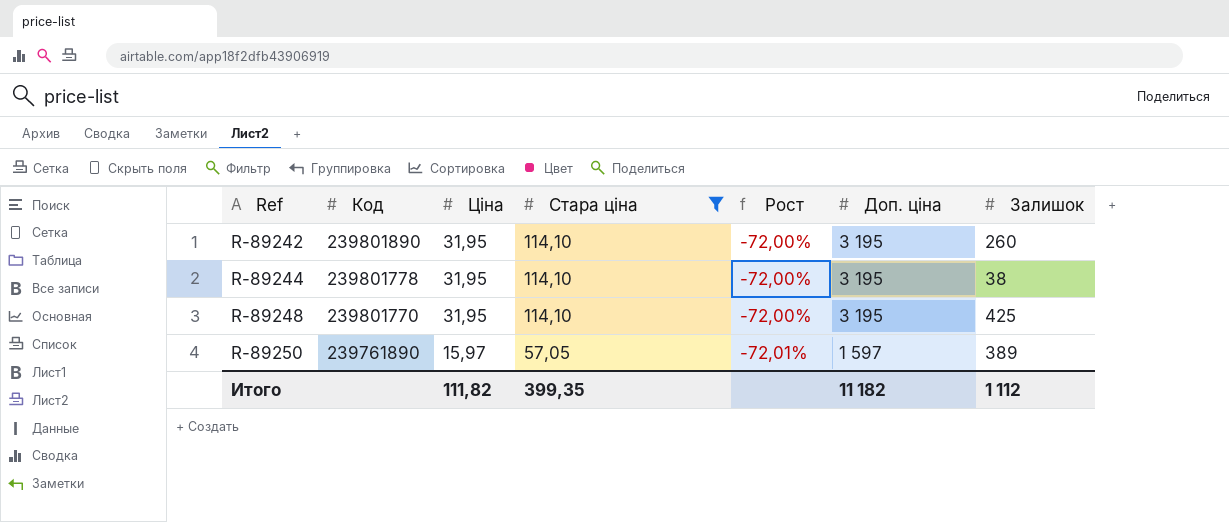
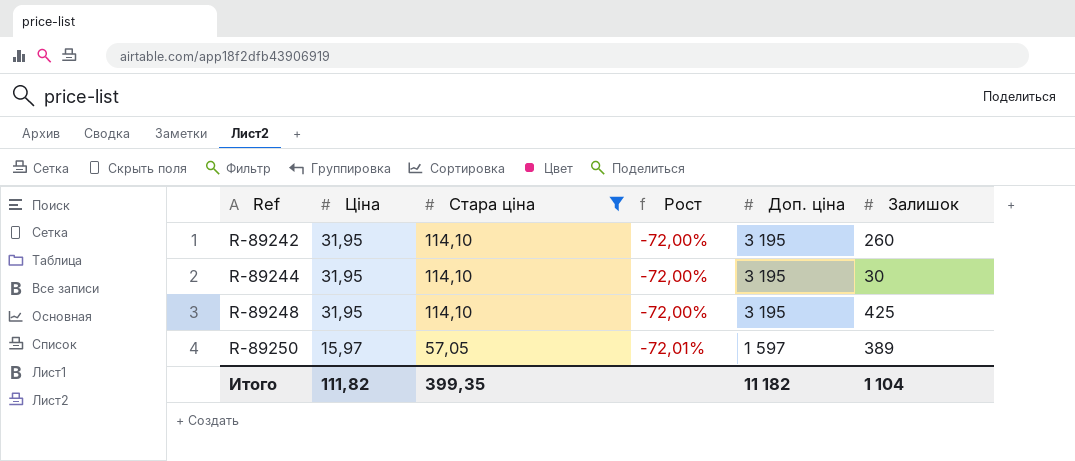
column Код | position: 2 -> none
R-89244 | Залишок: 38 -> 30
Итого | Залишок: 1 112 -> 1 104

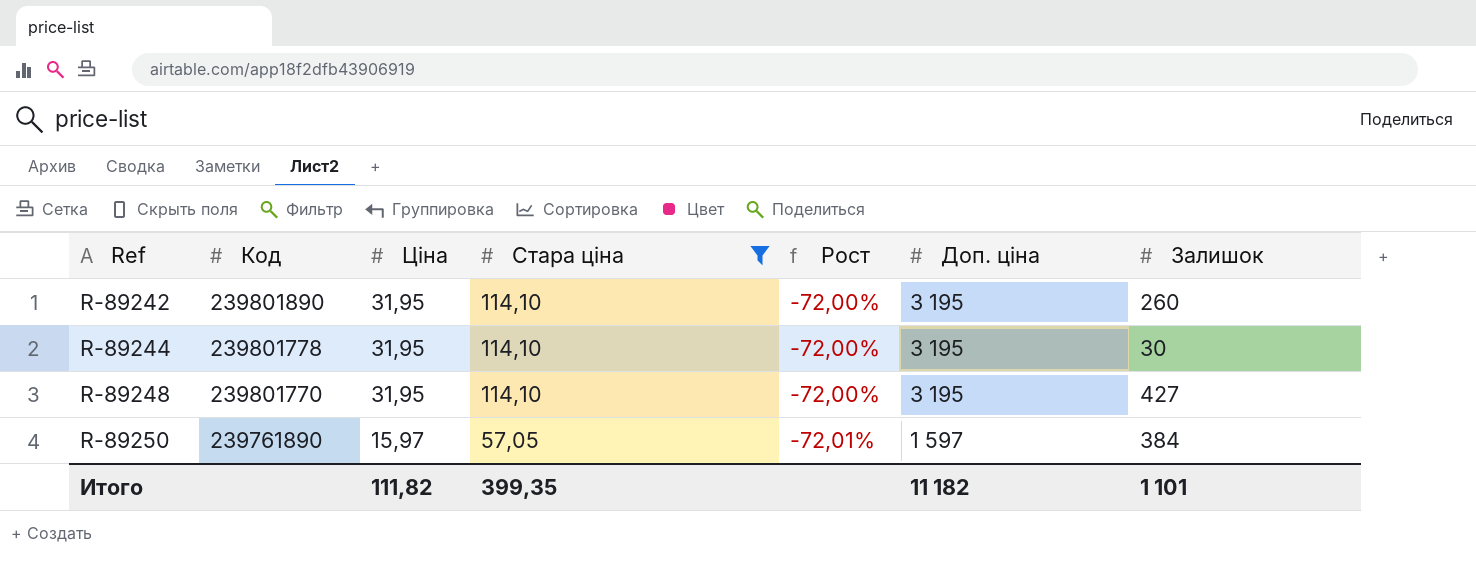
column Код | position: none -> 2
R-89248 | Залишок: 425 -> 427
R-89250 | Залишок: 389 -> 384
Итого | Залишок: 1 104 -> 1 101

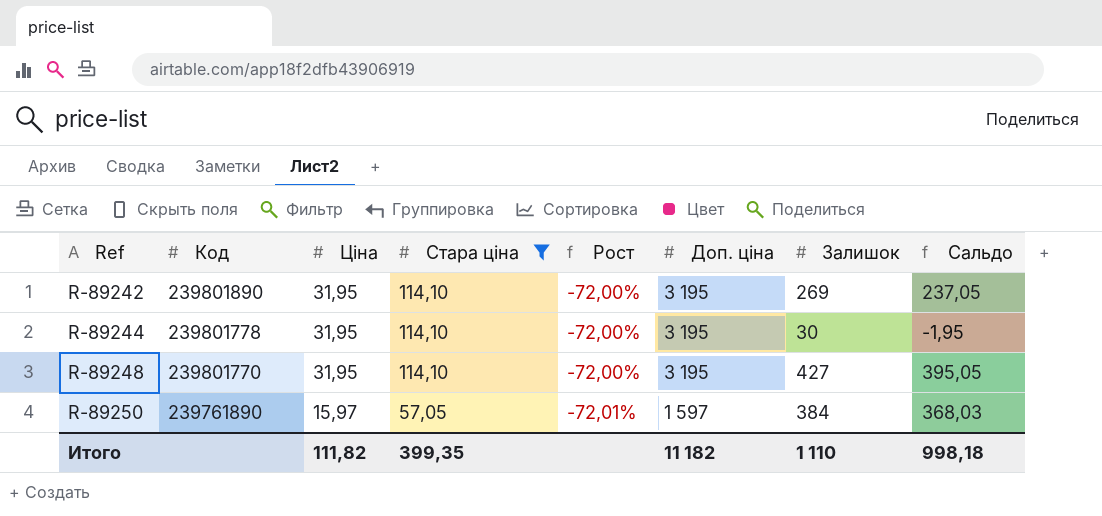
column Сальдо | formula: none -> [Залишок] - [Ціна]
R-89242 | Залишок: 260 -> 269
Итого | Залишок: 1 101 -> 1 110

